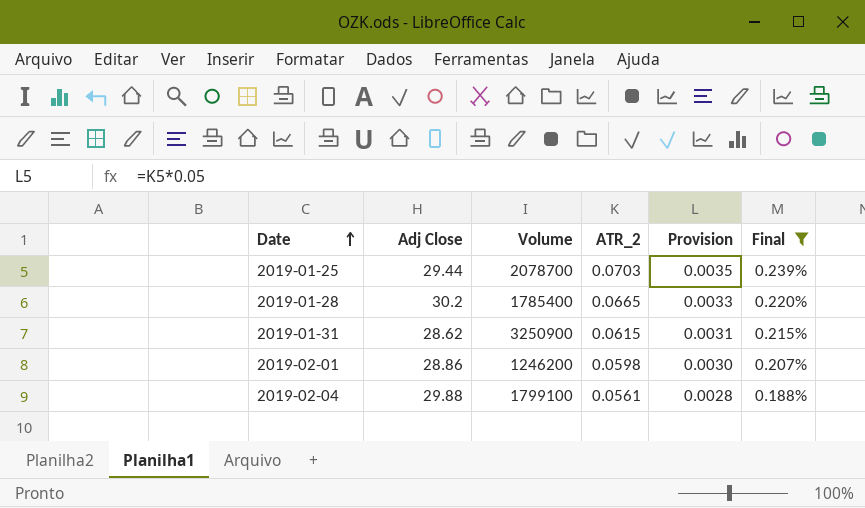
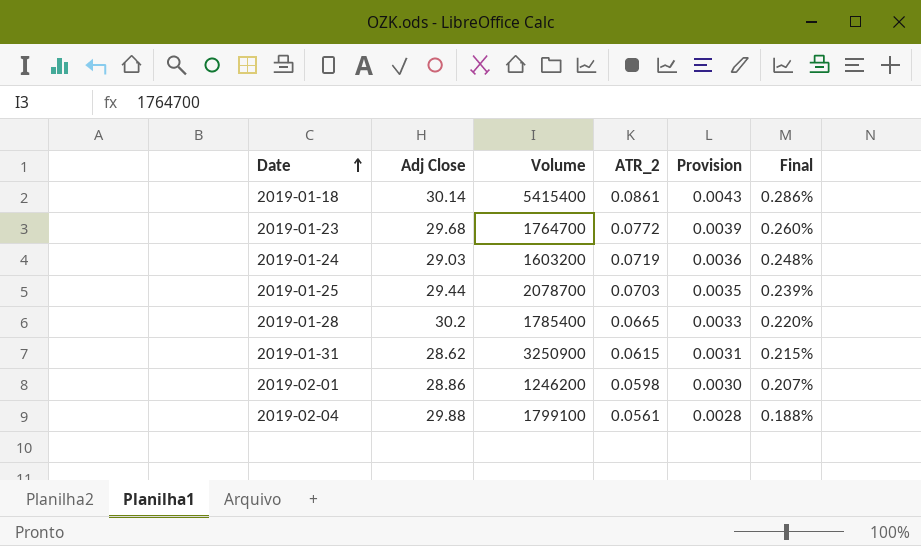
filter: Final <= 0.239% -> none

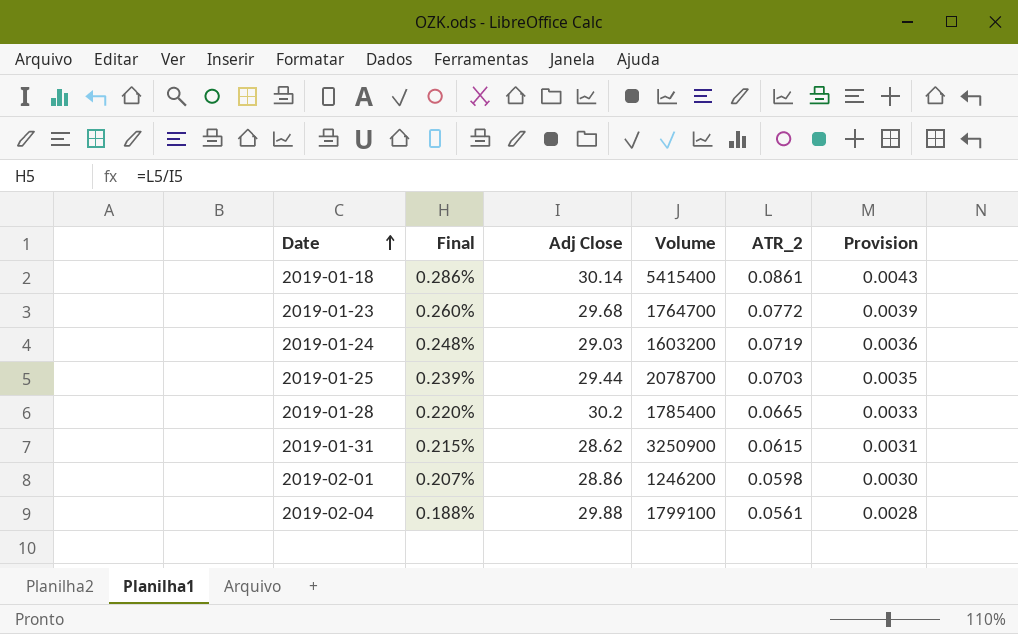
column Final | position: 6 -> 2

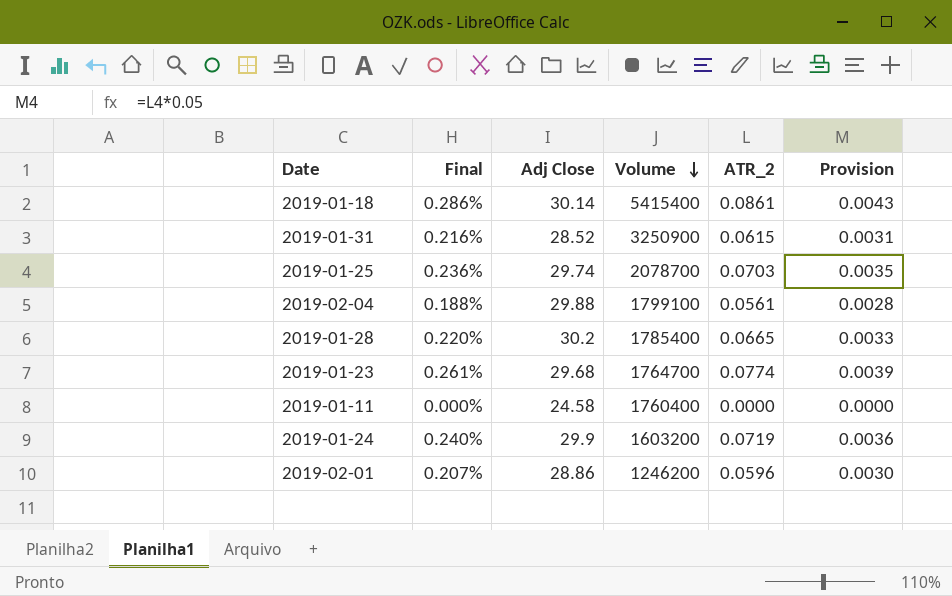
row order: Date ascending -> Volume descending
2019-01-31 | Final: 0.215% -> 0.216%
2019-01-31 | Adj Close: 28.62 -> 28.52
2019-01-25 | Final: 0.239% -> 0.236%
2019-01-25 | Adj Close: 29.44 -> 29.74
2019-01-23 | Final: 0.260% -> 0.261%
2019-01-23 | ATR_2: 0.0772 -> 0.0774
row 2019-01-11: none -> 0.000% | 24.58 | 1760400 | 0.0000 | 0.0000
2019-01-24 | Final: 0.248% -> 0.240%
2019-01-24 | Adj Close: 29.03 -> 29.9
2019-02-01 | ATR_2: 0.0598 -> 0.0596

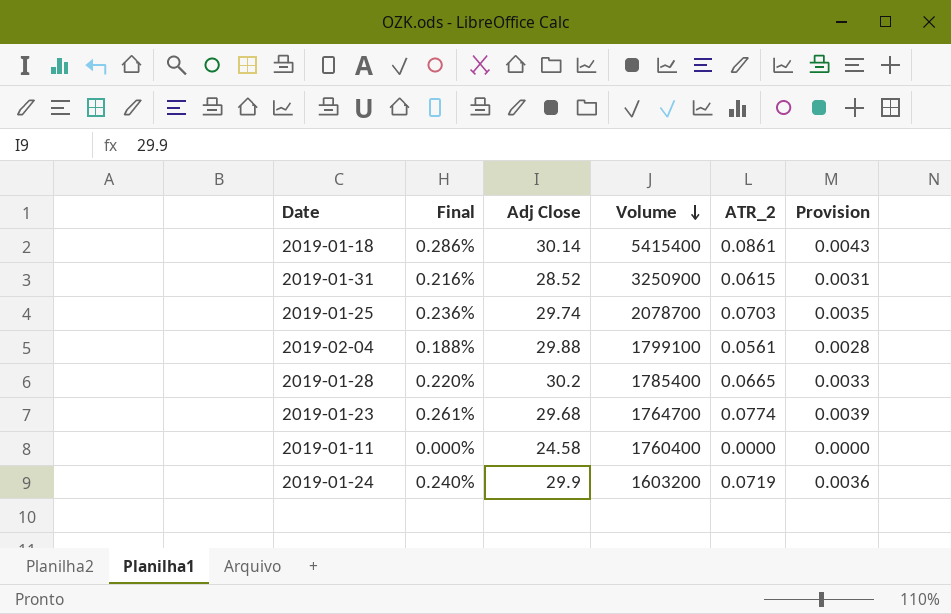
row 2019-02-01: 0.207% | 28.86 | 1246200 | 0.0596 | 0.0030 -> none

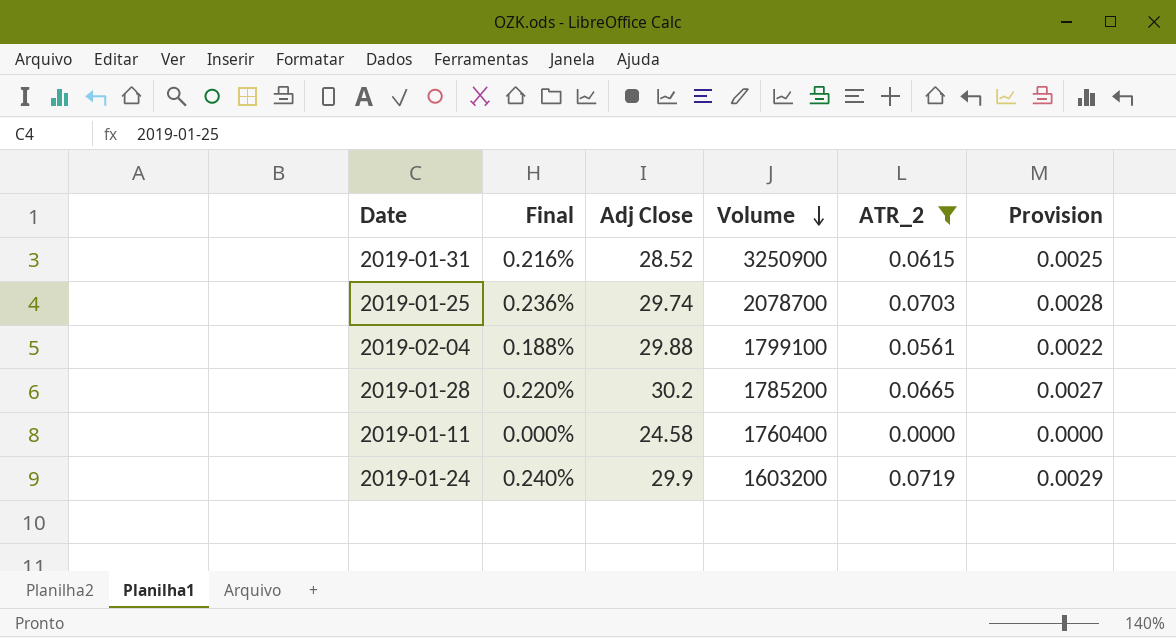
filter: none -> ATR_2 <= 0.0719
column Provision | formula: [ATR_2] * 0.05 -> [ATR_2] * 0.04
2019-01-28 | Volume: 1785400 -> 1785200

